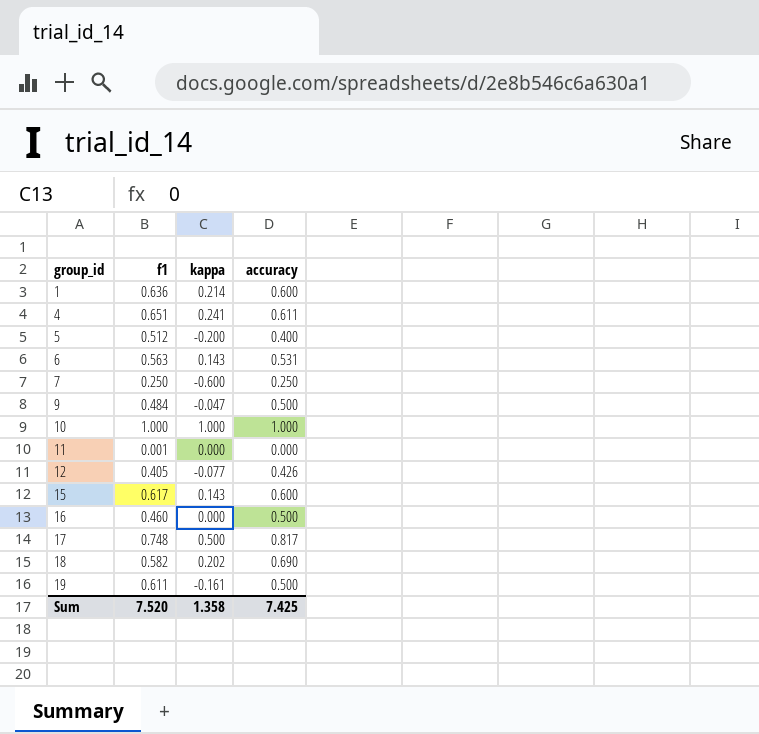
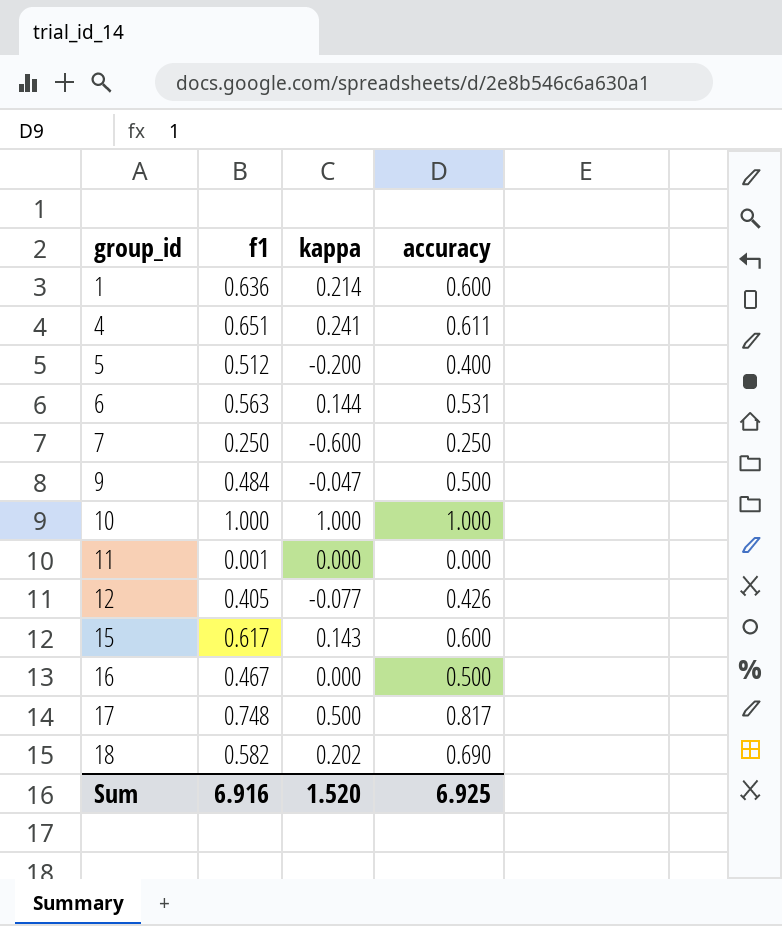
row 19: 0.611 | -0.161 | 0.500 -> none
6 | kappa: 0.143 -> 0.144
16 | f1: 0.460 -> 0.467
Sum | f1: 7.520 -> 6.916
Sum | kappa: 1.358 -> 1.520
Sum | accuracy: 7.425 -> 6.925

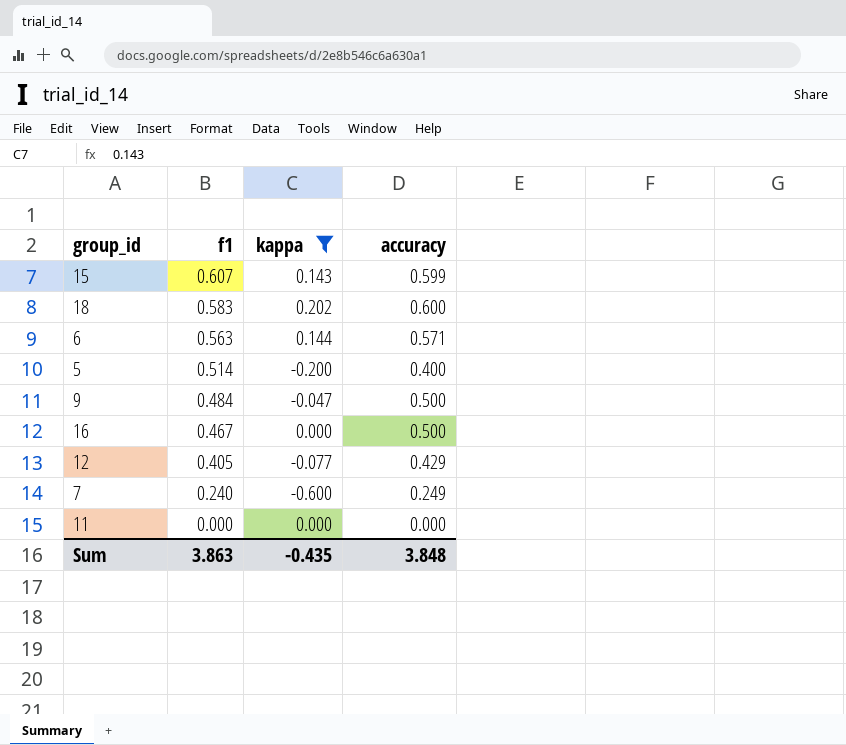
filter: none -> kappa <= 0.202
row order: group_id ascending -> f1 descending
15 | f1: 0.617 -> 0.607
15 | accuracy: 0.600 -> 0.599
18 | f1: 0.582 -> 0.583
18 | accuracy: 0.690 -> 0.600
6 | accuracy: 0.531 -> 0.571
5 | f1: 0.512 -> 0.514
12 | accuracy: 0.426 -> 0.429
7 | f1: 0.250 -> 0.240
7 | accuracy: 0.250 -> 0.249
11 | f1: 0.001 -> 0.000
Sum | f1: 6.916 -> 3.863
Sum | kappa: 1.520 -> -0.435
Sum | accuracy: 6.925 -> 3.848

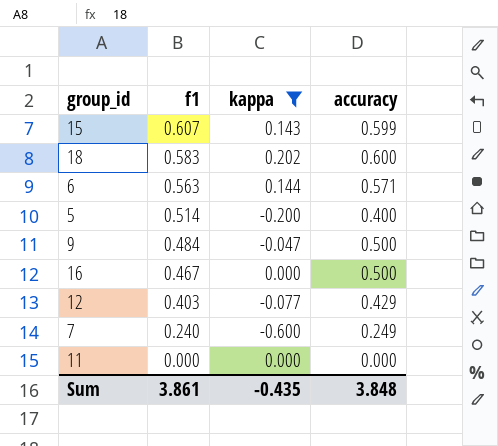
12 | f1: 0.405 -> 0.403
Sum | f1: 3.863 -> 3.861

